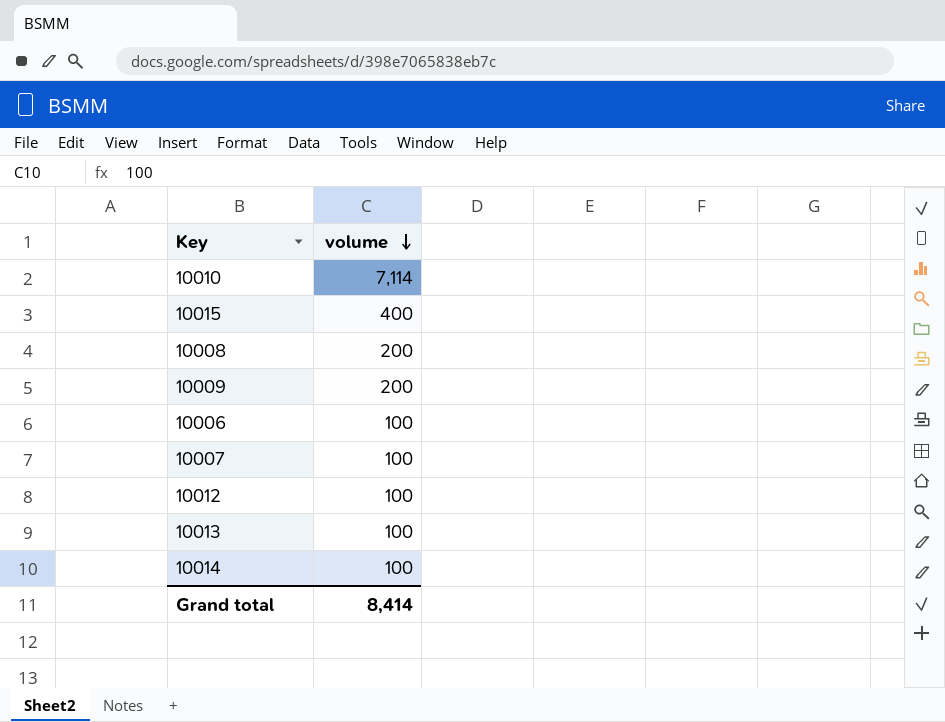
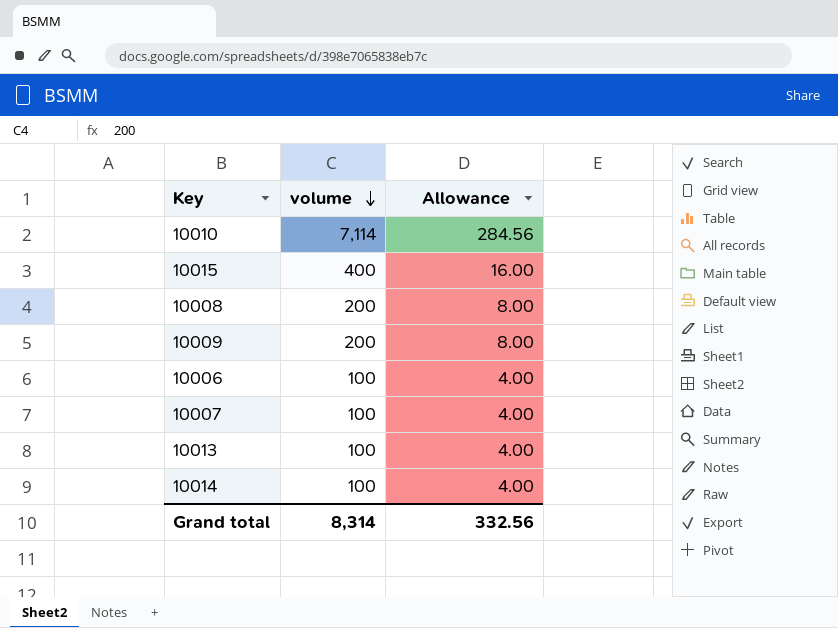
column Allowance | formula: none -> [volume] * 0.04
row 10012: 100 -> none
Grand total | volume: 8,414 -> 8,314

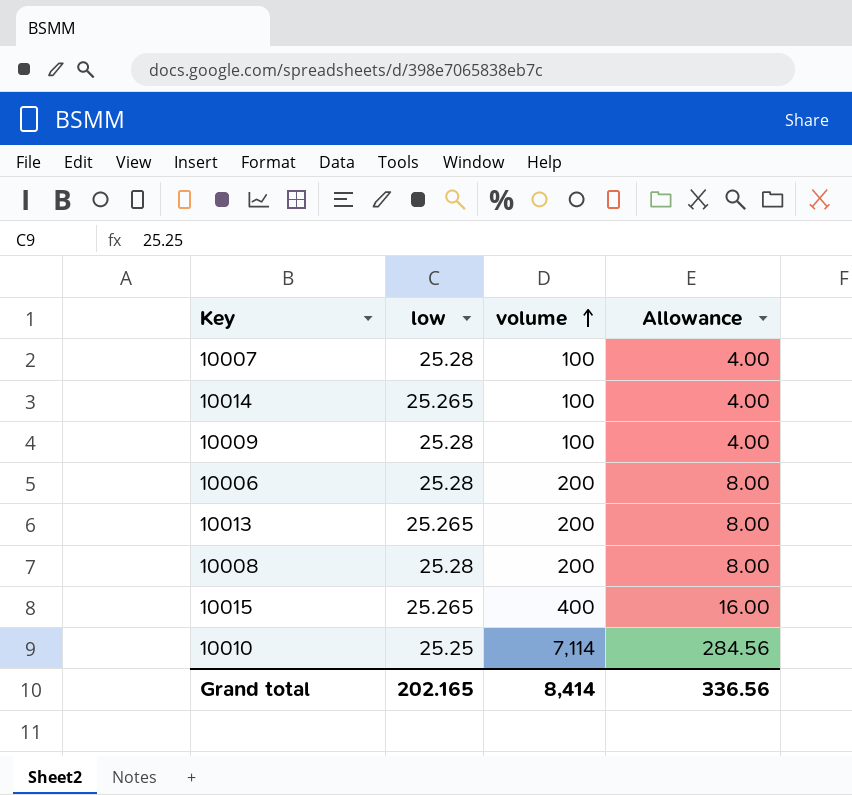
row order: volume descending -> volume ascending
column low | position: none -> 2
10009 | volume: 200 -> 100
10009 | Allowance: 8.00 -> 4.00
10006 | volume: 100 -> 200
10006 | Allowance: 4.00 -> 8.00
10013 | volume: 100 -> 200
10013 | Allowance: 4.00 -> 8.00
Grand total | volume: 8,314 -> 8,414
Grand total | Allowance: 332.56 -> 336.56

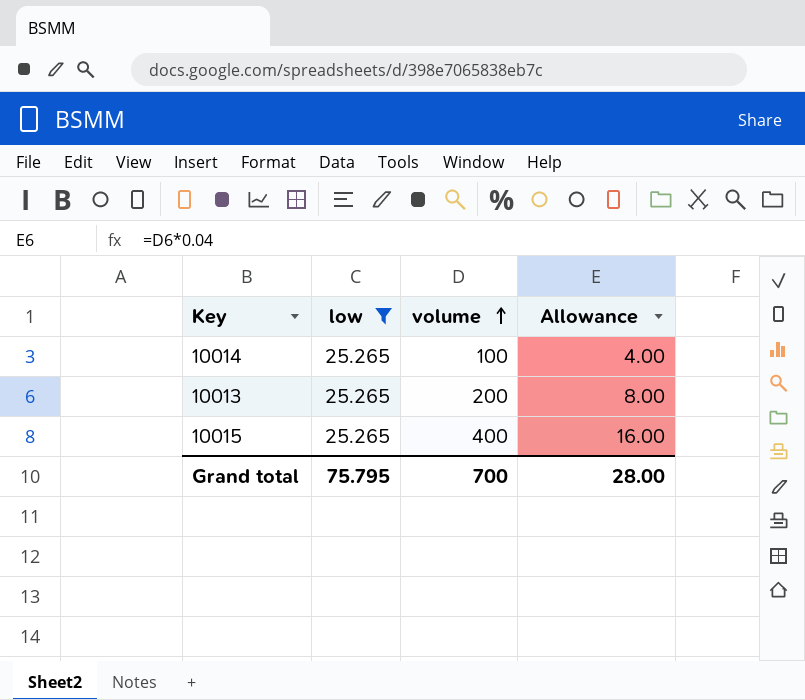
filter: none -> low = 25.265
Grand total | low: 202.165 -> 75.795
Grand total | volume: 8,414 -> 700
Grand total | Allowance: 336.56 -> 28.00

